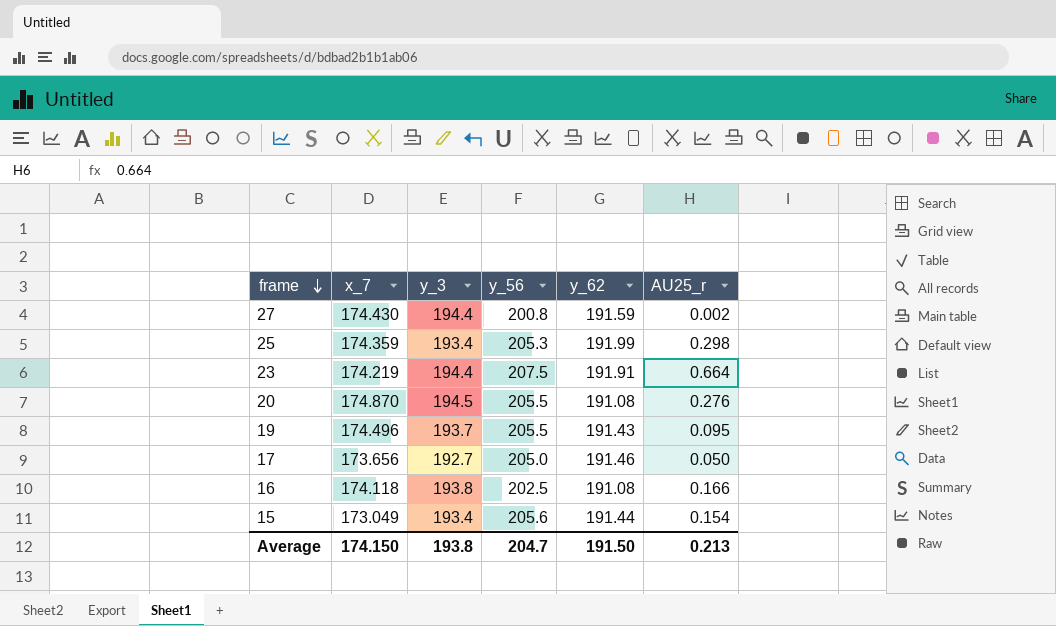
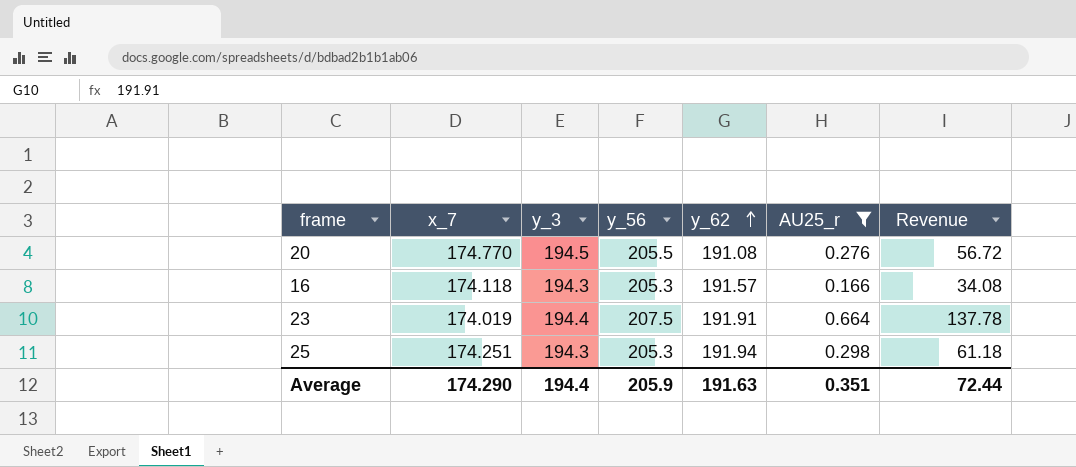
filter: none -> AU25_r >= 0.166
row order: frame descending -> y_62 ascending
column Revenue | formula: none -> [y_56] * [AU25_r]
20 | x_7: 174.870 -> 174.770
16 | y_3: 193.8 -> 194.3
16 | y_56: 202.5 -> 205.3
16 | y_62: 191.08 -> 191.57
23 | x_7: 174.219 -> 174.019
25 | x_7: 174.359 -> 174.251
25 | y_3: 193.4 -> 194.3
25 | y_62: 191.99 -> 191.94
Average | x_7: 174.150 -> 174.290
Average | y_3: 193.8 -> 194.4
Average | y_56: 204.7 -> 205.9
Average | y_62: 191.50 -> 191.63
Average | AU25_r: 0.213 -> 0.351

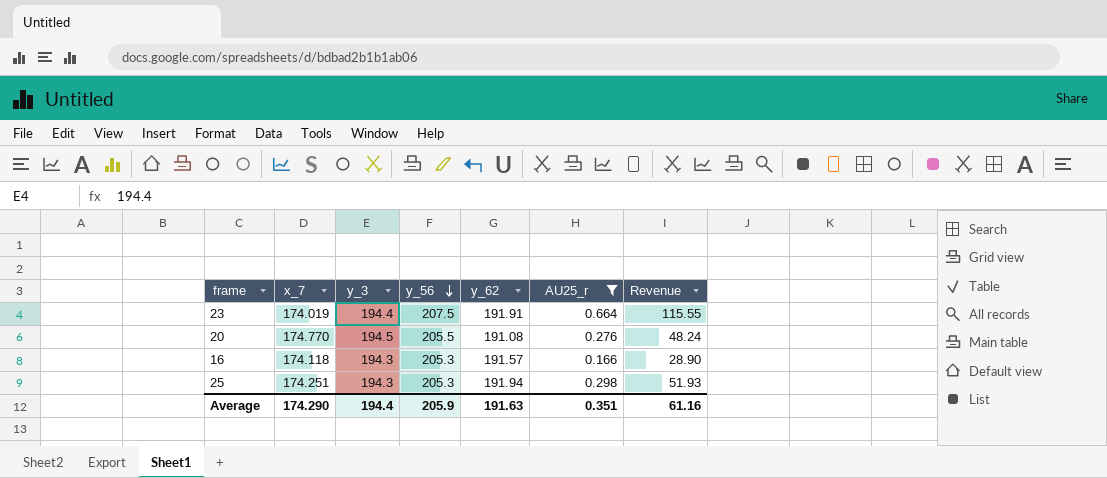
row order: y_62 ascending -> y_56 descending
column Revenue | formula: [y_56] * [AU25_r] -> [x_7] * [AU25_r]
Average | Revenue: 72.44 -> 61.16

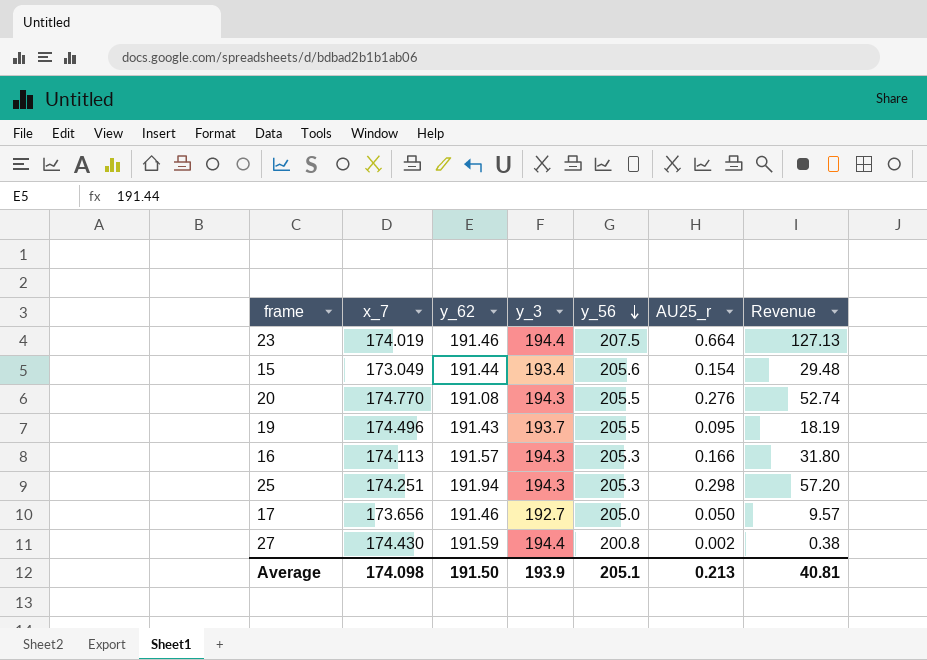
filter: AU25_r >= 0.166 -> none
column y_62 | position: 5 -> 3
column Revenue | formula: [x_7] * [AU25_r] -> [y_62] * [AU25_r]
23 | y_62: 191.91 -> 191.46
20 | y_3: 194.5 -> 194.3
16 | x_7: 174.118 -> 174.113
Average | x_7: 174.290 -> 174.098
Average | y_62: 191.63 -> 191.50
Average | y_3: 194.4 -> 193.9
Average | y_56: 205.9 -> 205.1
Average | AU25_r: 0.351 -> 0.213
Average | Revenue: 61.16 -> 40.81

